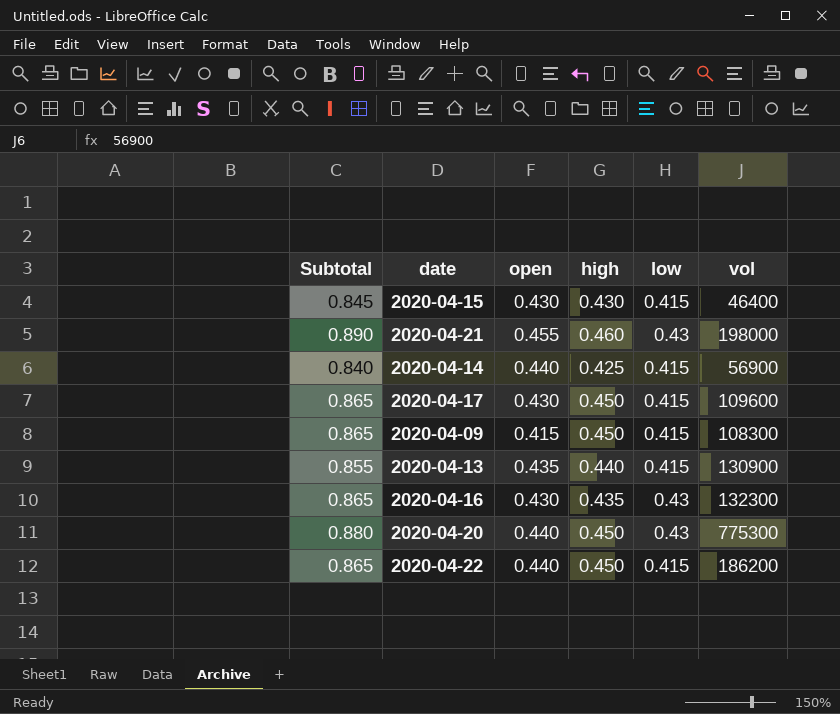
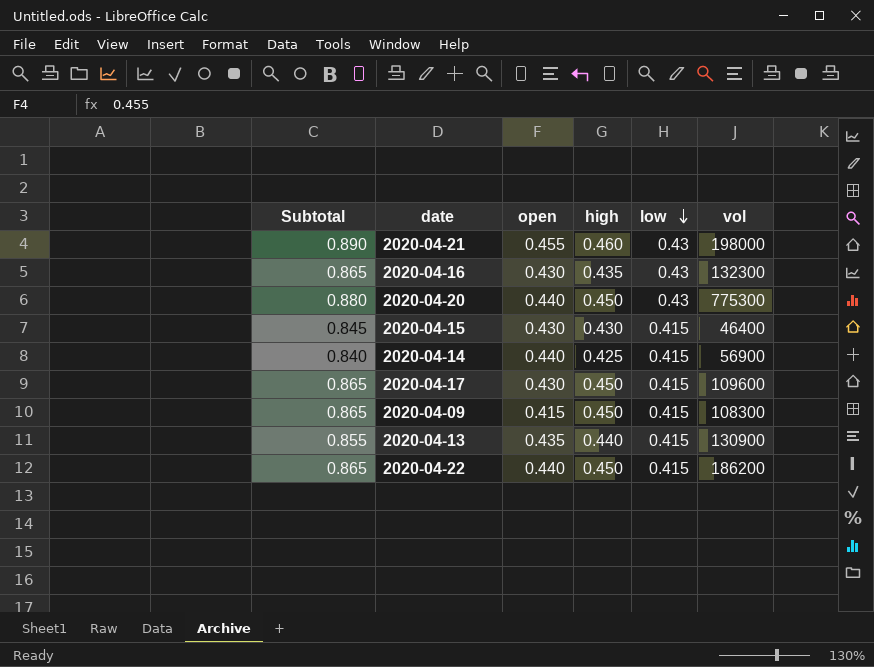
row order: none -> low descending

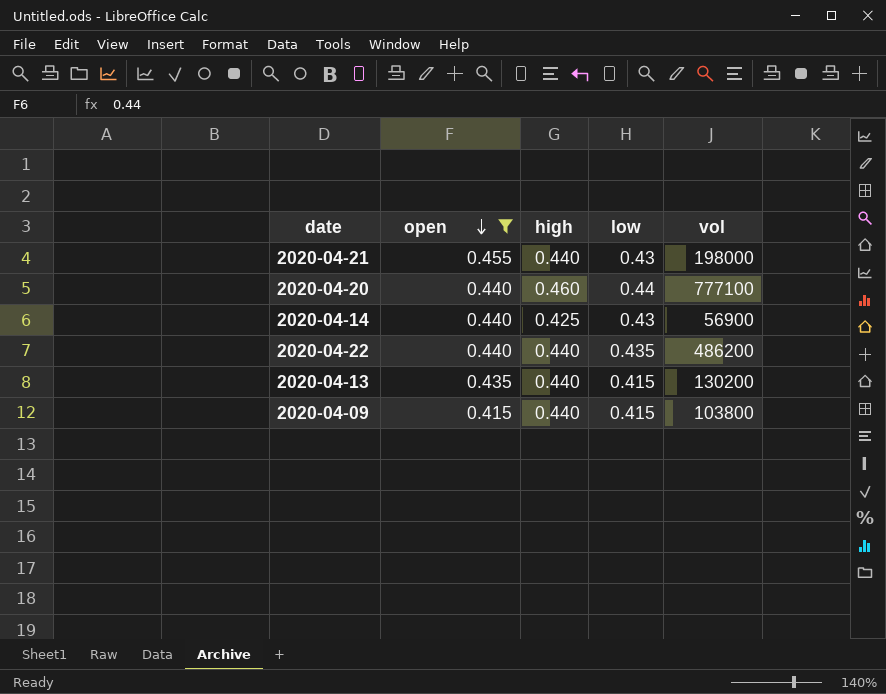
filter: none -> open != 0.430
row order: low descending -> open descending
column Subtotal | formula: [high] + [low] -> none
2020-04-21 | high: 0.460 -> 0.440
2020-04-20 | high: 0.450 -> 0.460
2020-04-20 | low: 0.43 -> 0.44
2020-04-20 | vol: 775300 -> 777100
2020-04-14 | low: 0.415 -> 0.43
2020-04-22 | high: 0.450 -> 0.440
2020-04-22 | low: 0.415 -> 0.435
2020-04-22 | vol: 186200 -> 486200
2020-04-13 | vol: 130900 -> 130200
2020-04-09 | high: 0.450 -> 0.440
2020-04-09 | vol: 108300 -> 103800

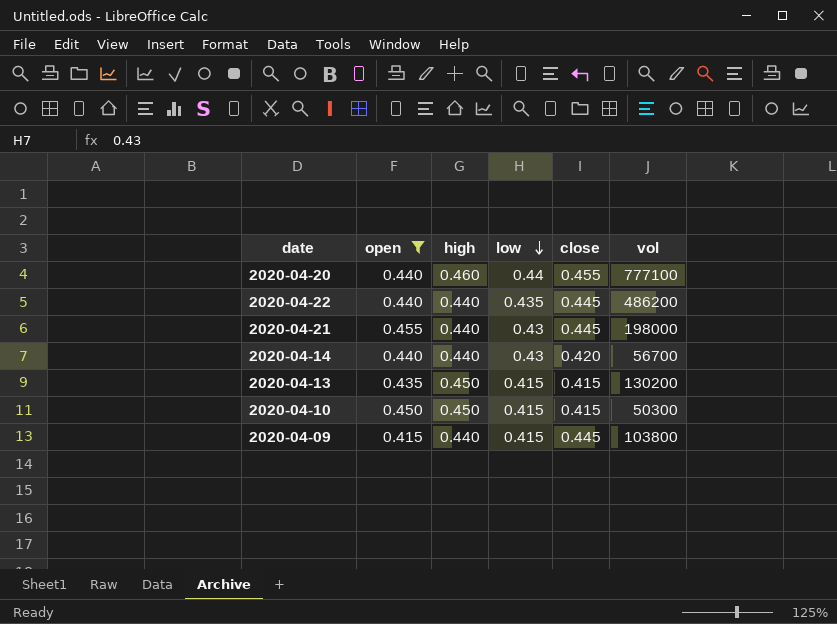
row order: open descending -> low descending
column close | position: none -> 5
2020-04-14 | high: 0.425 -> 0.440
2020-04-14 | vol: 56900 -> 56700
2020-04-13 | high: 0.440 -> 0.450
row 2020-04-10: none -> 0.450 | 0.450 | 0.415 | 0.415 | 50300

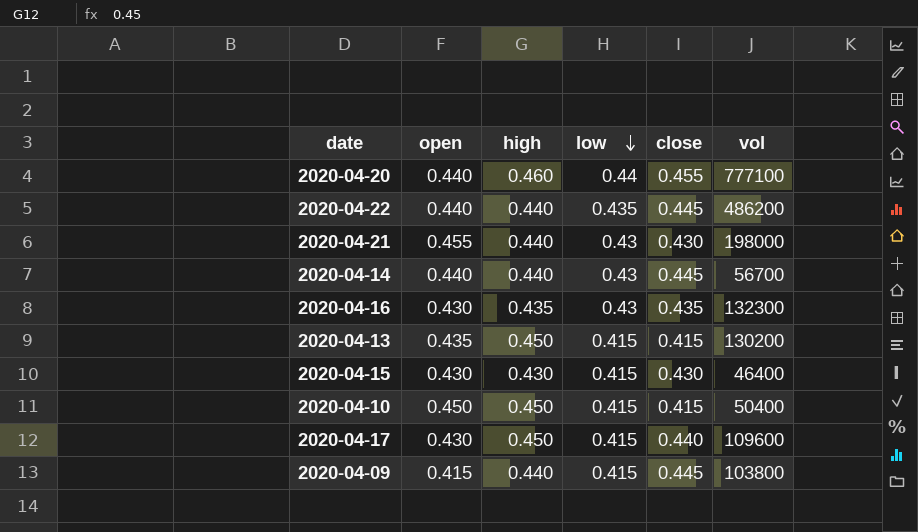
filter: open != 0.430 -> none
2020-04-21 | close: 0.445 -> 0.430
2020-04-14 | close: 0.420 -> 0.445
2020-04-10 | vol: 50300 -> 50400

